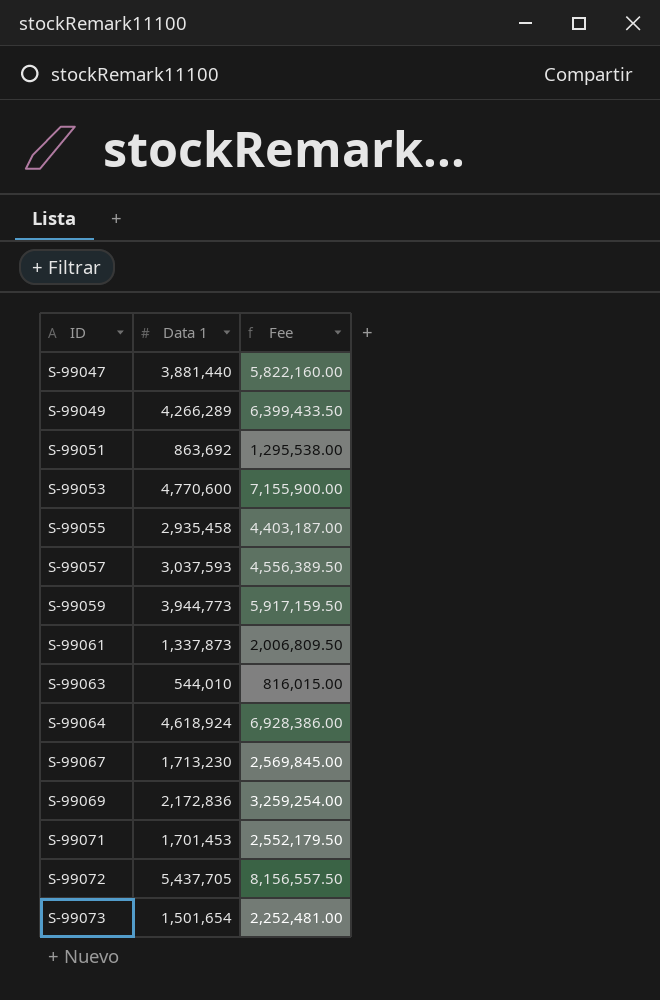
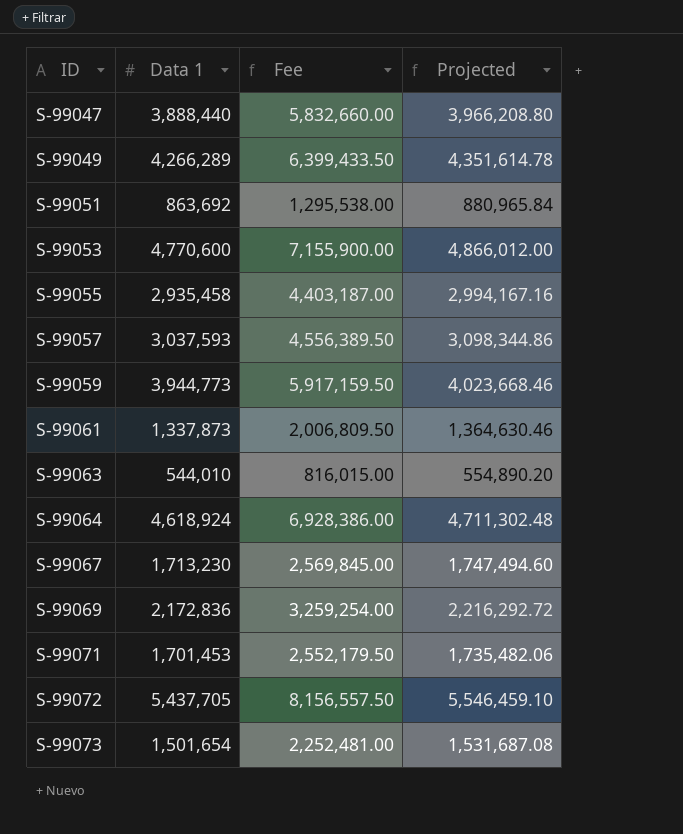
column Projected | formula: none -> [Data 1] * 1.02
S-99047 | Data 1: 3,881,440 -> 3,888,440
S-99047 | Fee: 5,822,160.00 -> 5,832,660.00

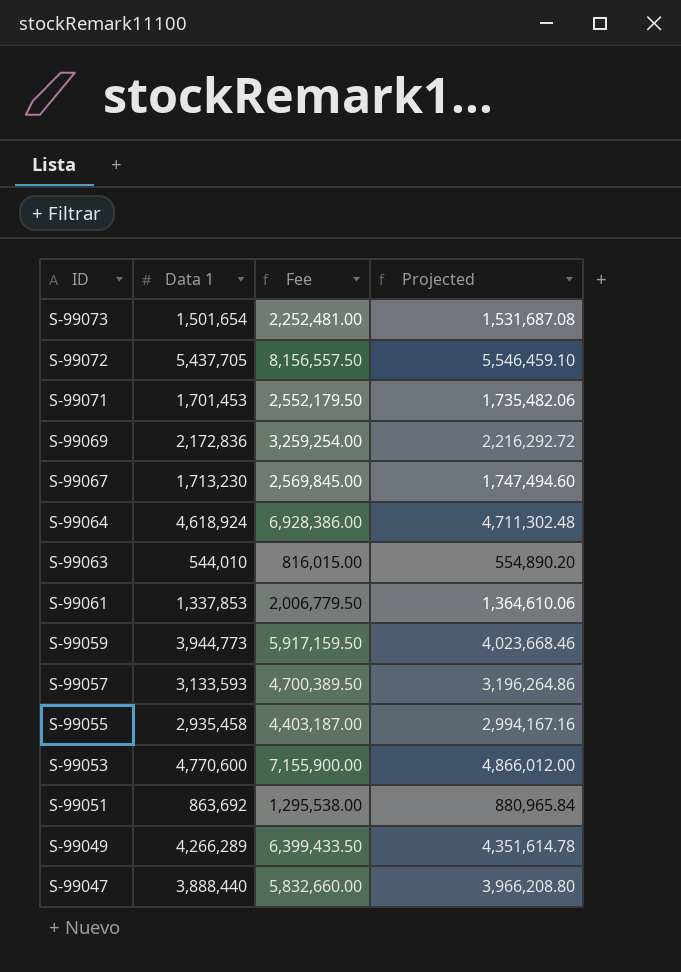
row order: ID ascending -> ID descending
S-99061 | Data 1: 1,337,873 -> 1,337,853
S-99061 | Fee: 2,006,809.50 -> 2,006,779.50
S-99061 | Projected: 1,364,630.46 -> 1,364,610.06
S-99057 | Data 1: 3,037,593 -> 3,133,593
S-99057 | Fee: 4,556,389.50 -> 4,700,389.50
S-99057 | Projected: 3,098,344.86 -> 3,196,264.86

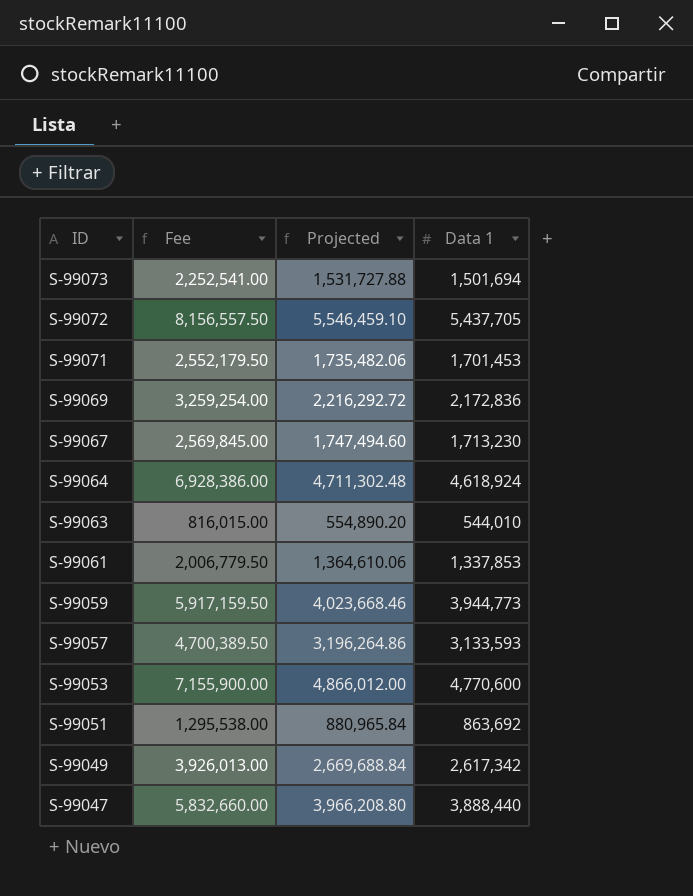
column Data 1 | position: 2 -> 4
row S-99055: 2,935,458 | 4,403,187.00 | 2,994,167.16 -> none
S-99073 | Fee: 2,252,481.00 -> 2,252,541.00
S-99073 | Projected: 1,531,687.08 -> 1,531,727.88
S-99073 | Data 1: 1,501,654 -> 1,501,694
S-99049 | Fee: 6,399,433.50 -> 3,926,013.00
S-99049 | Projected: 4,351,614.78 -> 2,669,688.84
S-99049 | Data 1: 4,266,289 -> 2,617,342

